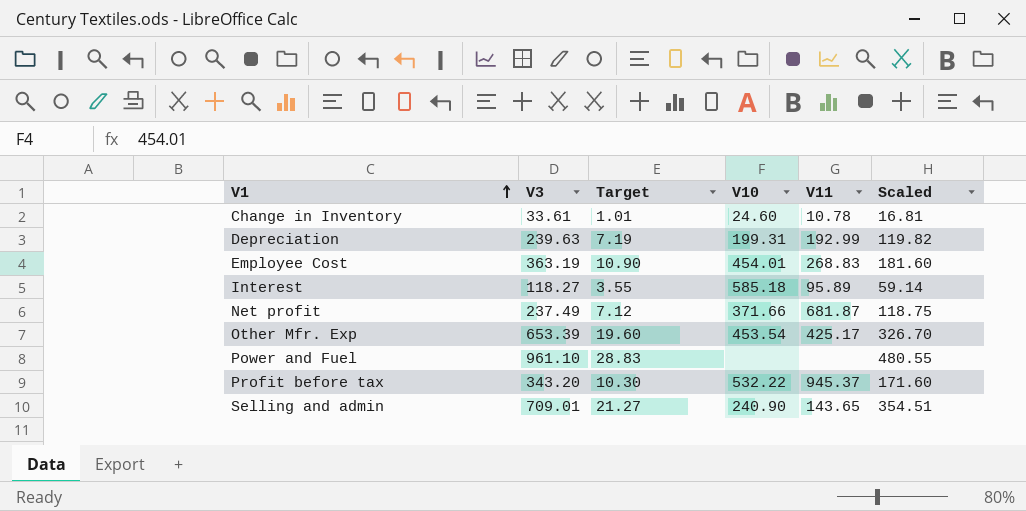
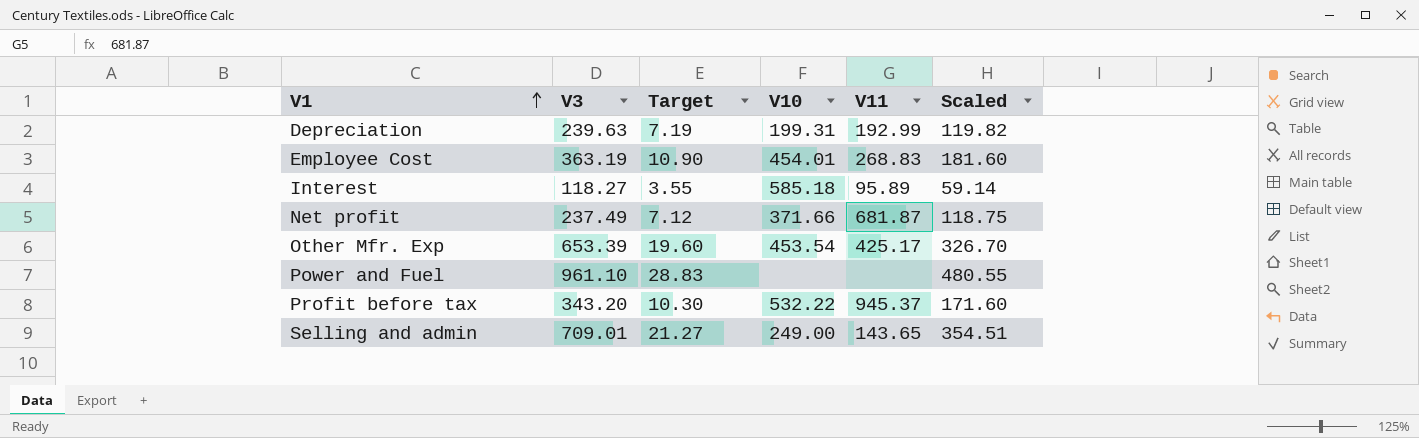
row Change in Inventory: 33.61 | 1.01 | 24.60 | 10.78 | 16.81 -> none
Selling and admin | V10: 240.90 -> 249.00

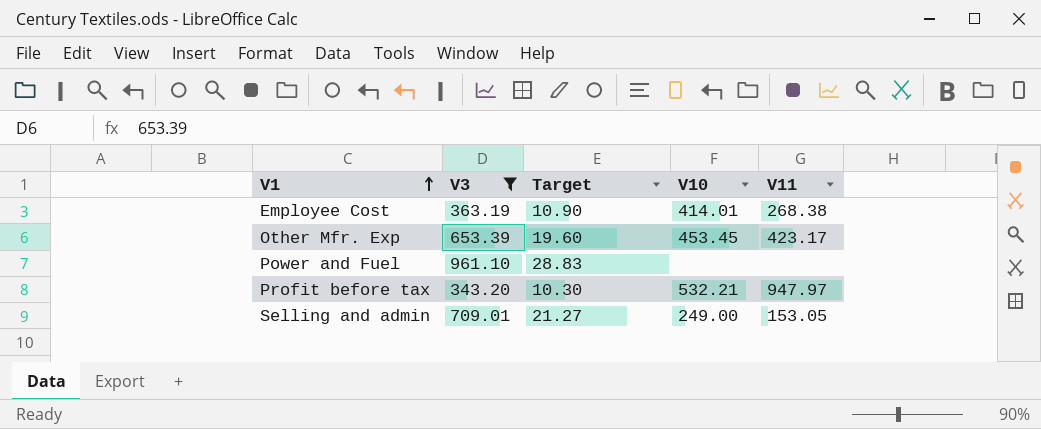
filter: none -> V3 >= 343.20
column Scaled | formula: [V3] * 0.5 -> none
Employee Cost | V10: 454.01 -> 414.01
Employee Cost | V11: 268.83 -> 268.38
Other Mfr. Exp | V10: 453.54 -> 453.45
Other Mfr. Exp | V11: 425.17 -> 423.17
Profit before tax | V10: 532.22 -> 532.21
Profit before tax | V11: 945.37 -> 947.97
Selling and admin | V11: 143.65 -> 153.05

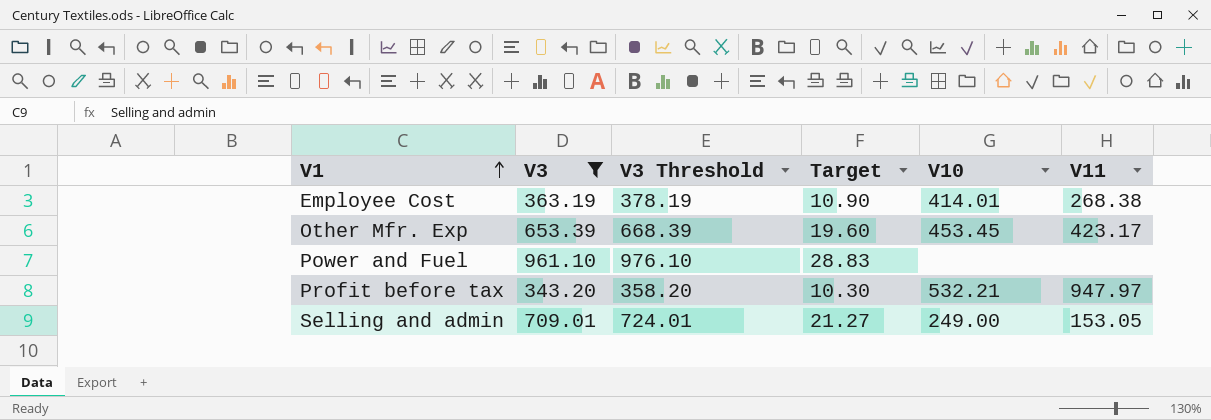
column V3 Threshold | formula: none -> [V3] + 15

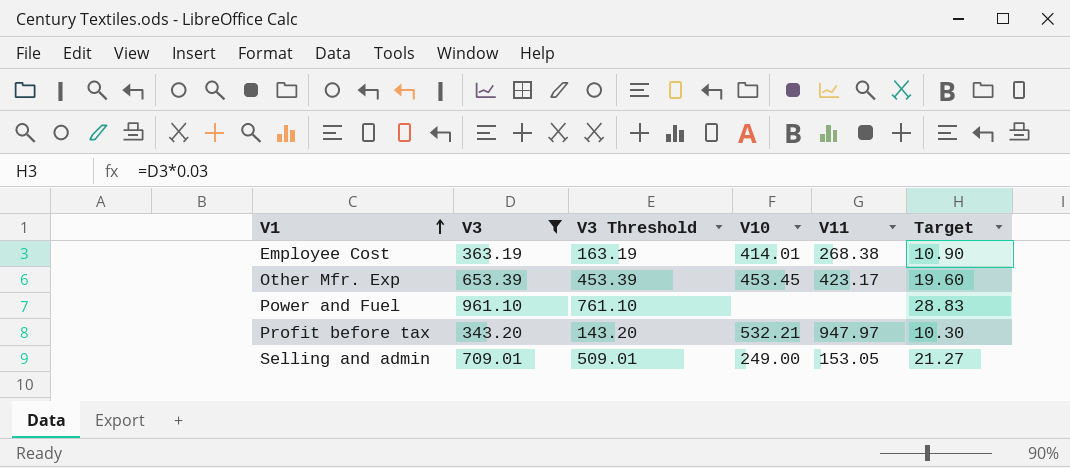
column V3 Threshold | formula: [V3] + 15 -> [V3] - 200
column Target | position: 4 -> 6

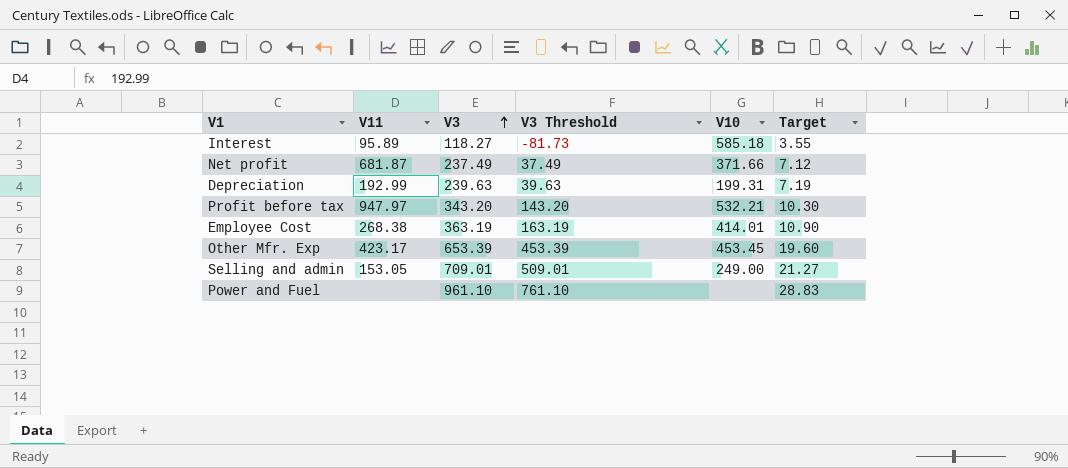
filter: V3 >= 343.20 -> none
row order: V1 ascending -> V3 ascending
column V11 | position: 5 -> 2

